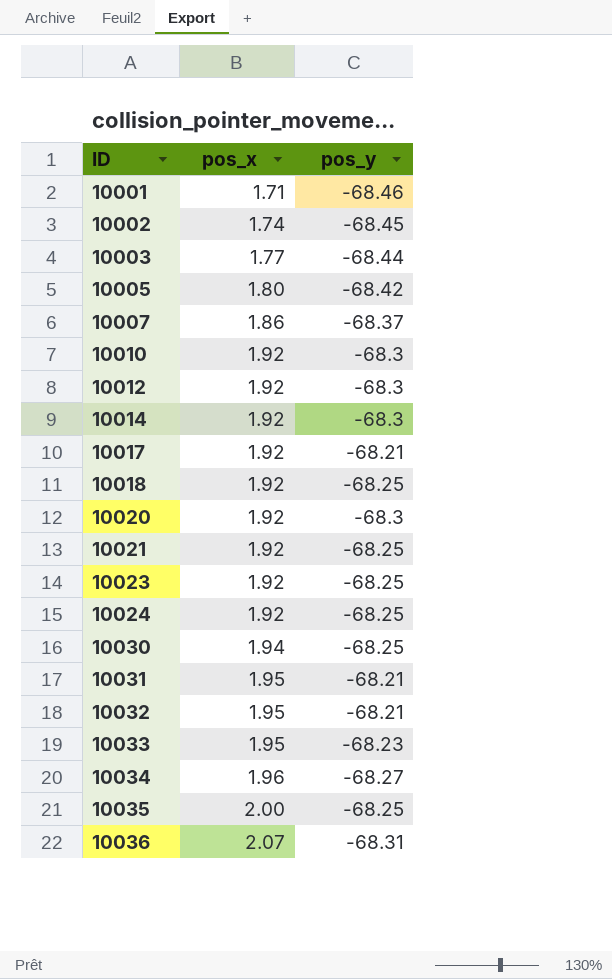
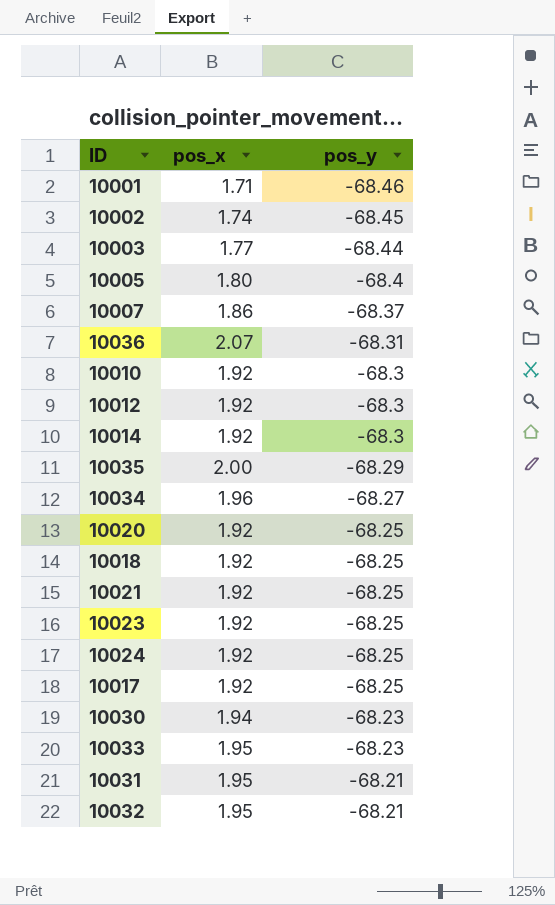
row order: ID ascending -> pos_y ascending
10005 | pos_y: -68.42 -> -68.4
10035 | pos_y: -68.25 -> -68.29
10020 | pos_y: -68.3 -> -68.25
10017 | pos_y: -68.21 -> -68.25
10030 | pos_y: -68.25 -> -68.23

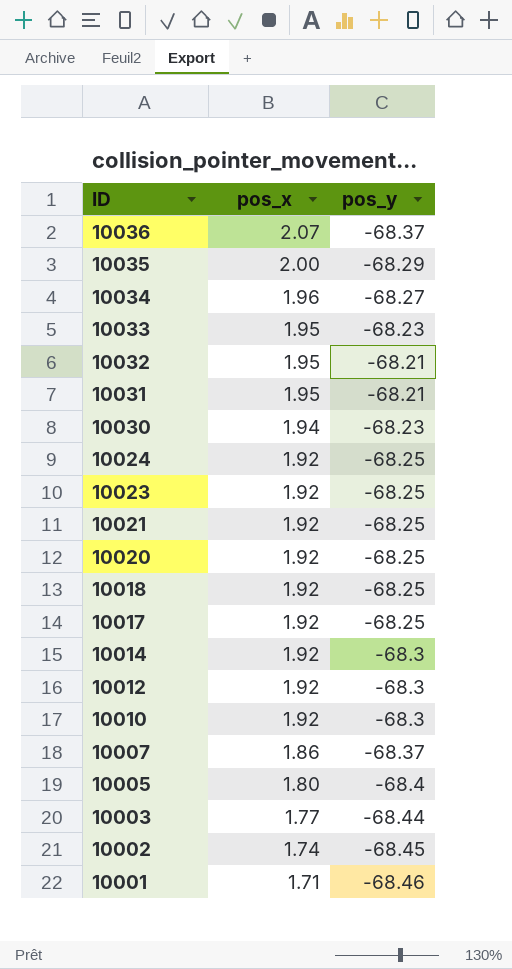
row order: pos_y ascending -> ID descending
10036 | pos_y: -68.31 -> -68.37

